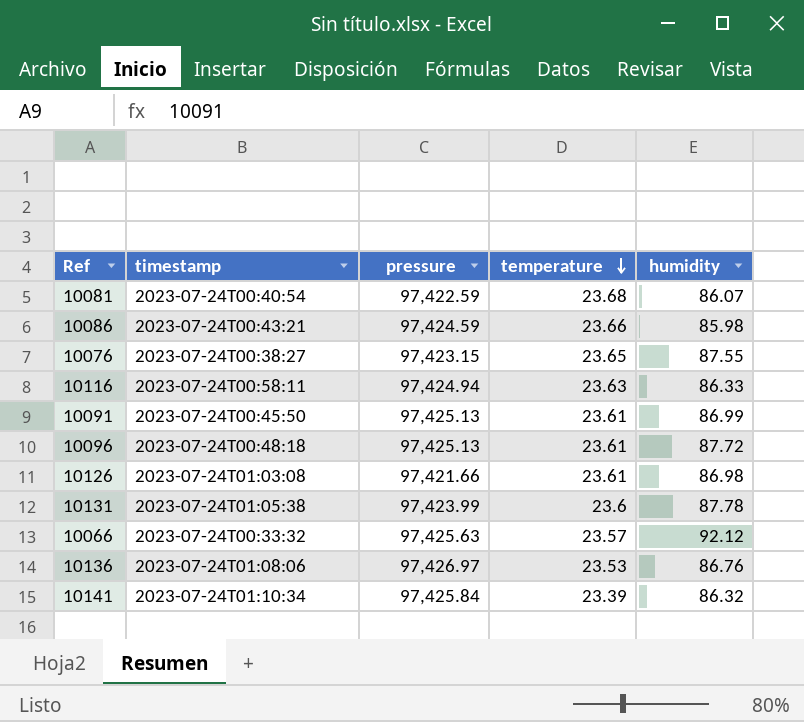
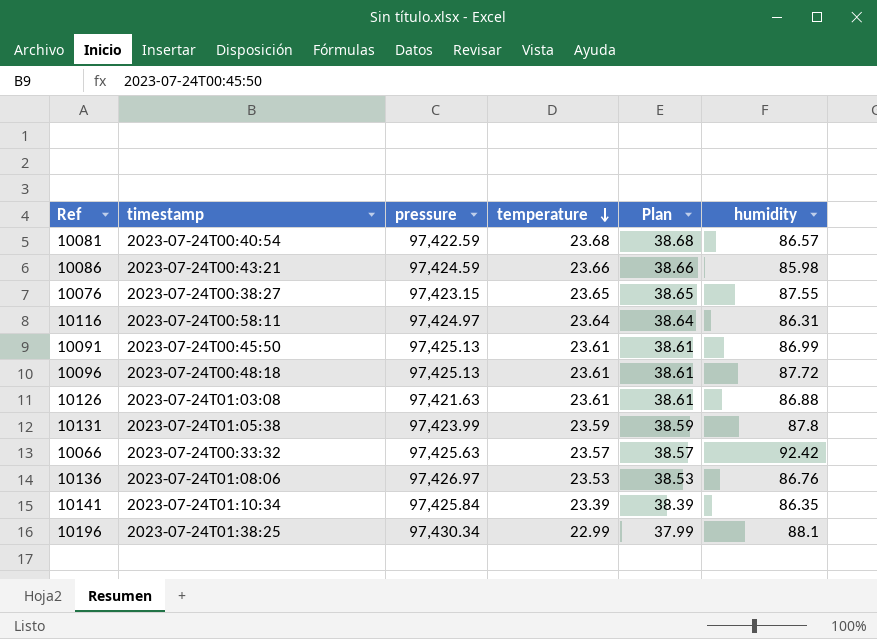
column Plan | formula: none -> [temperature] + 15
10081 | humidity: 86.07 -> 86.57
10116 | pressure: 97,424.94 -> 97,424.97
10116 | temperature: 23.63 -> 23.64
10116 | humidity: 86.33 -> 86.31
10126 | pressure: 97,421.66 -> 97,421.63
10126 | humidity: 86.98 -> 86.88
10131 | temperature: 23.6 -> 23.59
10131 | humidity: 87.78 -> 87.8
10066 | humidity: 92.12 -> 92.42
10141 | humidity: 86.32 -> 86.35
row 10196: none -> 2023-07-24T01:38:25 | 97,430.34 | 22.99 | 37.99 | 88.1

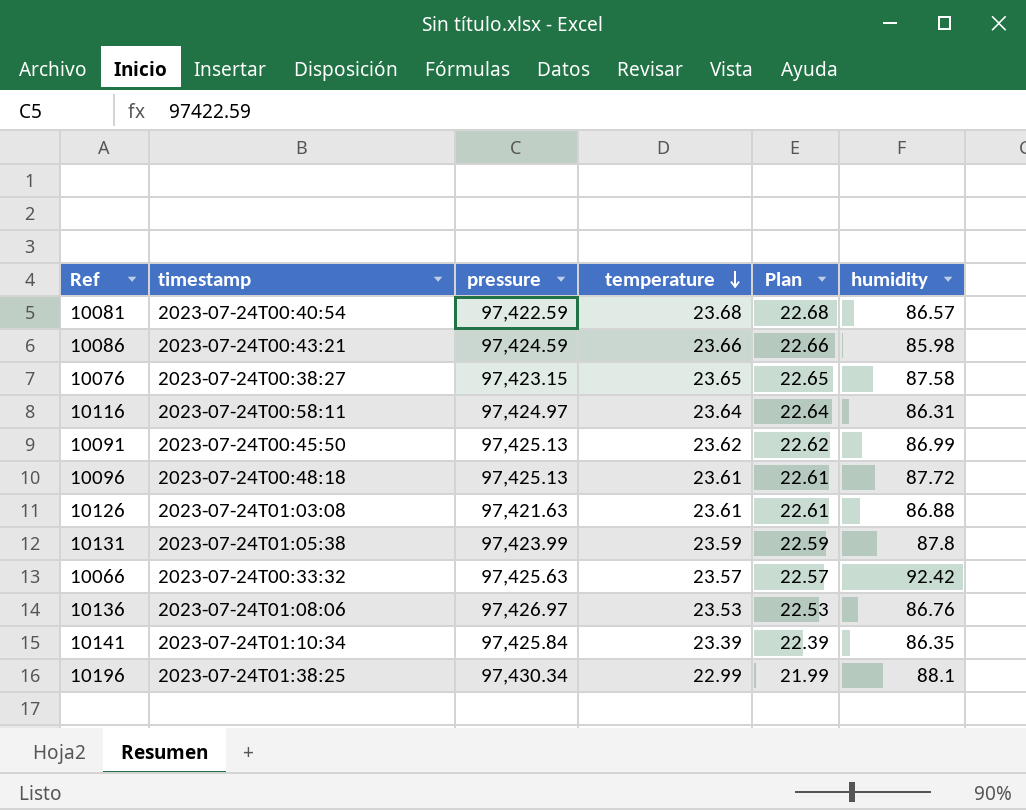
column Plan | formula: [temperature] + 15 -> [temperature] - 1
10076 | humidity: 87.55 -> 87.58
10091 | temperature: 23.61 -> 23.62

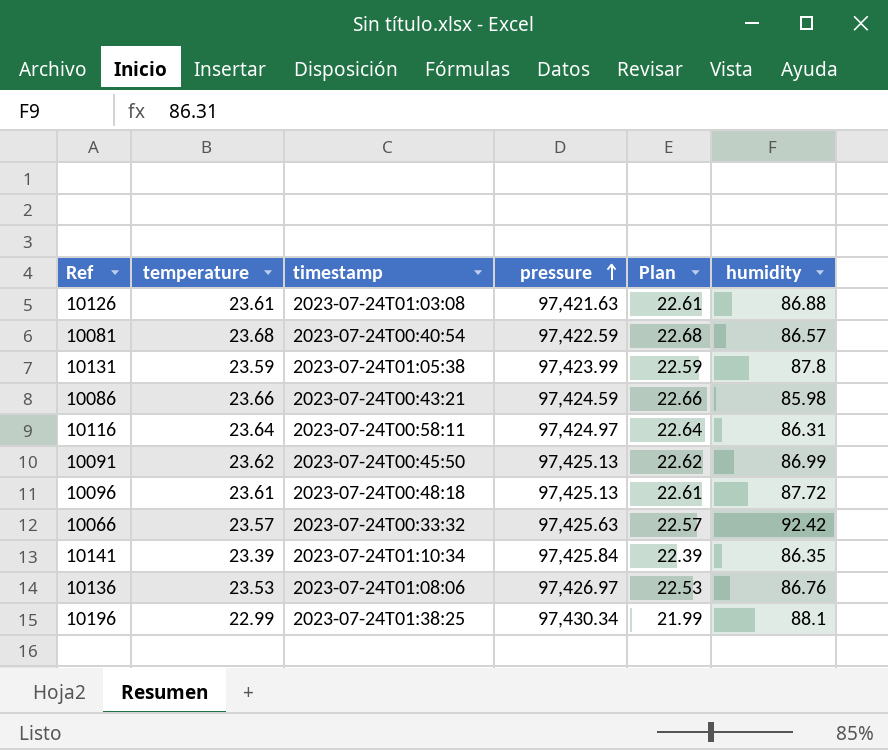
row order: temperature descending -> pressure ascending
column temperature | position: 4 -> 2
row 10076: 2023-07-24T00:38:27 | 97,423.15 | 23.65 | 22.65 | 87.58 -> none

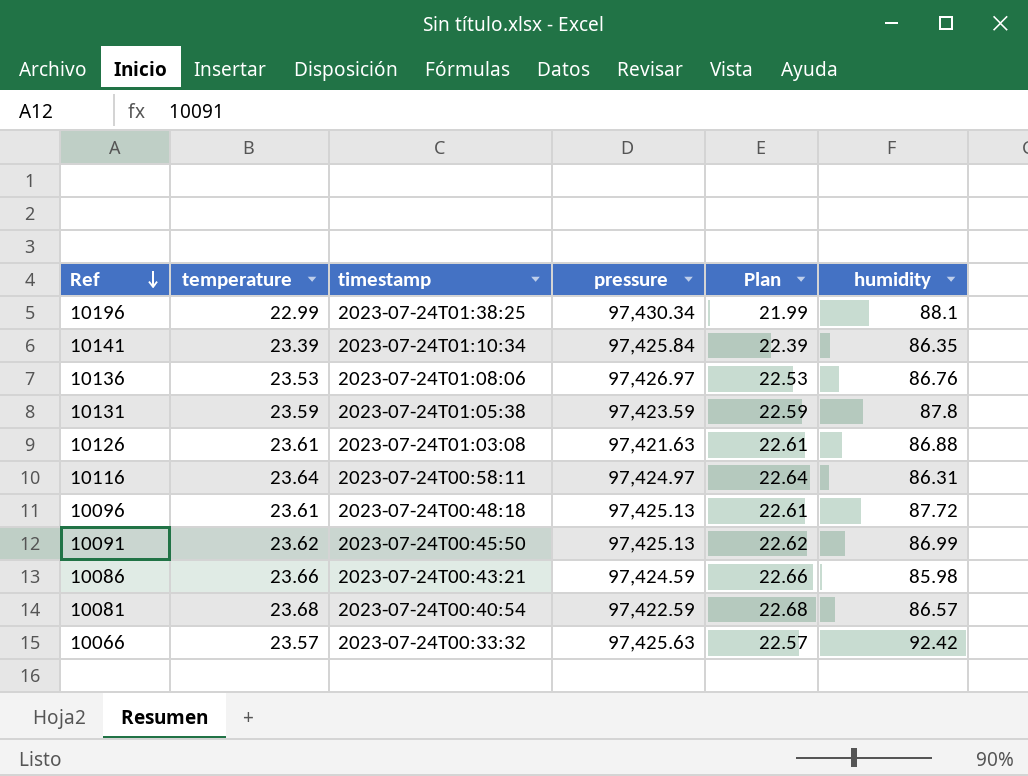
row order: pressure ascending -> Ref descending
10131 | pressure: 97,423.99 -> 97,423.59

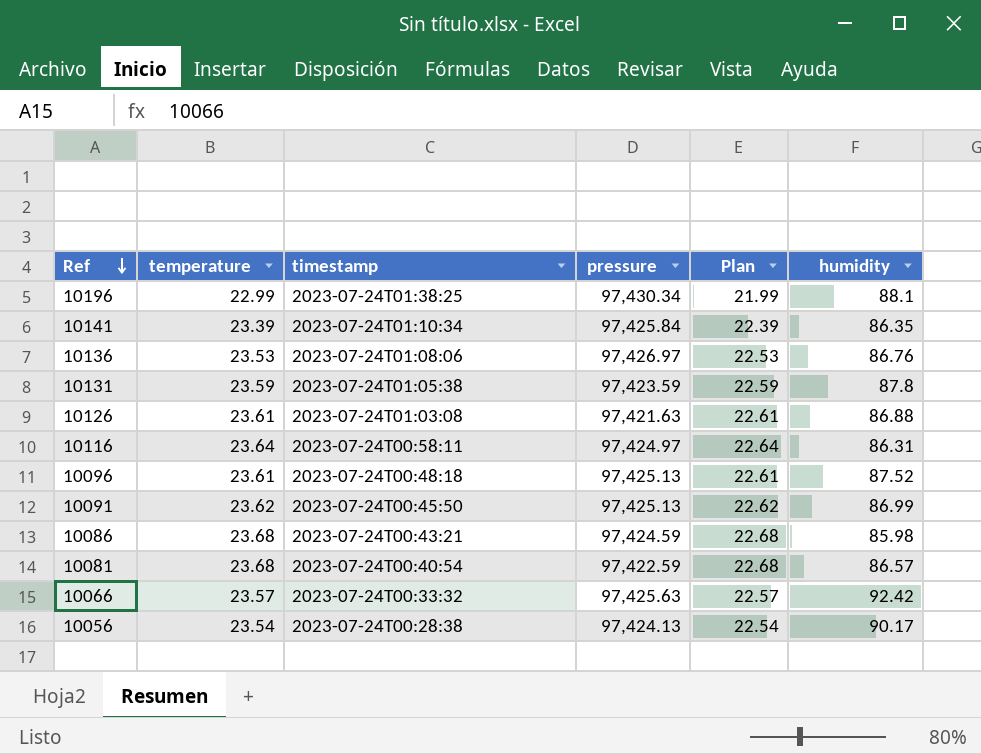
10096 | humidity: 87.72 -> 87.52
10086 | temperature: 23.66 -> 23.68
10086 | Plan: 22.66 -> 22.68
row 10056: none -> 23.54 | 2023-07-24T00:28:38 | 97,424.13 | 22.54 | 90.17

